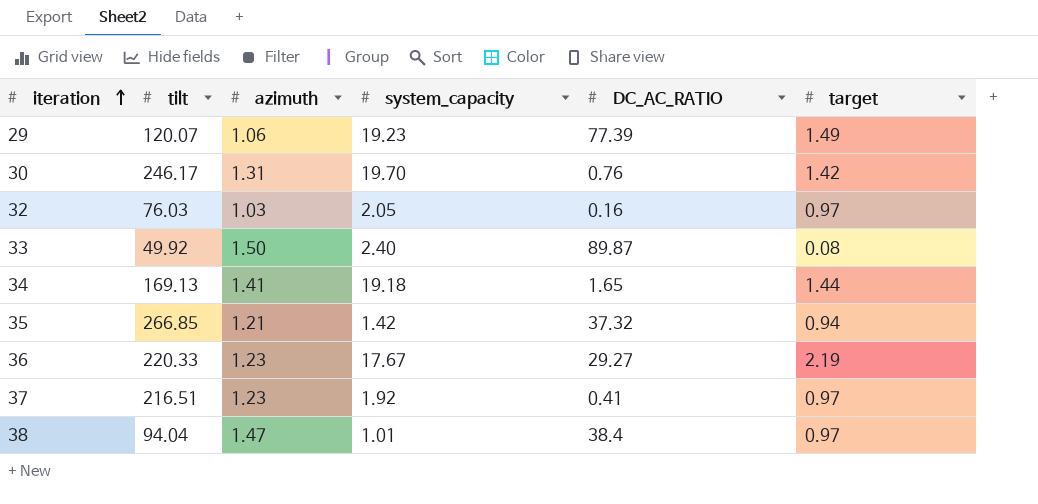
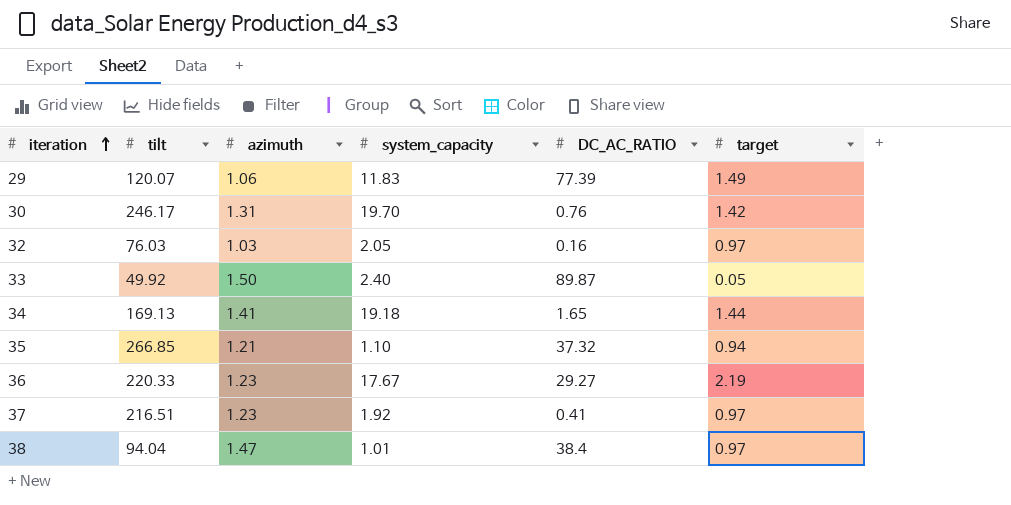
29 | system_capacity: 19.23 -> 11.83
33 | target: 0.08 -> 0.05
35 | system_capacity: 1.42 -> 1.10

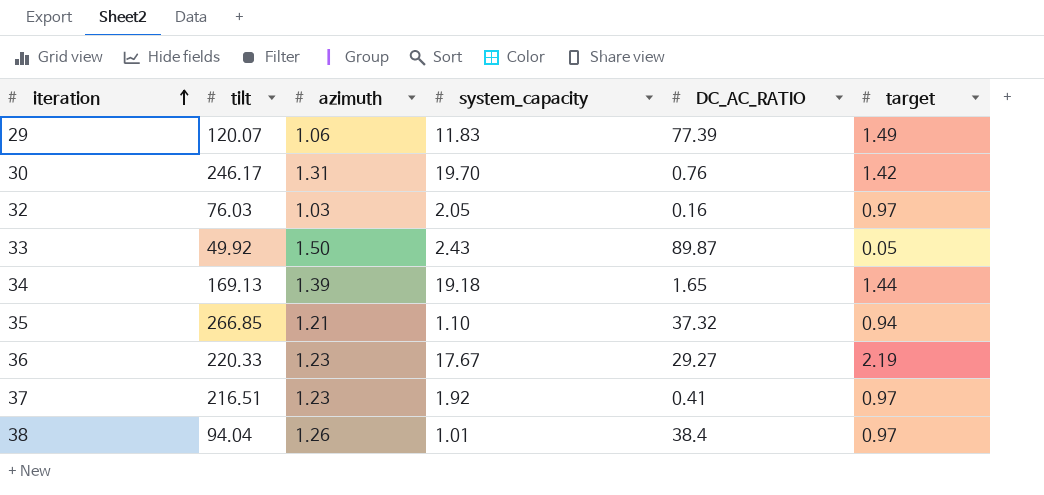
33 | system_capacity: 2.40 -> 2.43
34 | azimuth: 1.41 -> 1.39
38 | azimuth: 1.47 -> 1.26

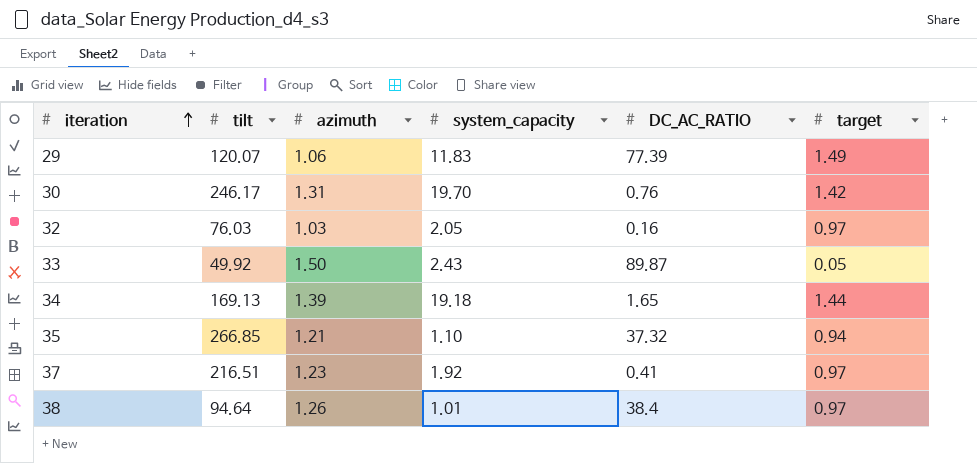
row 36: 220.33 | 1.23 | 17.67 | 29.27 | 2.19 -> none
38 | tilt: 94.04 -> 94.64

